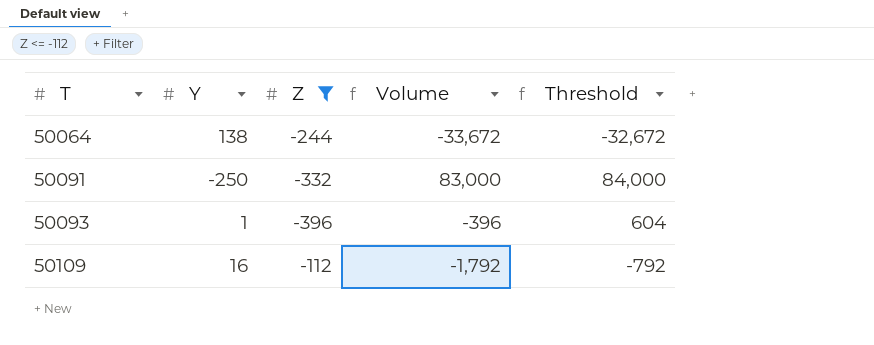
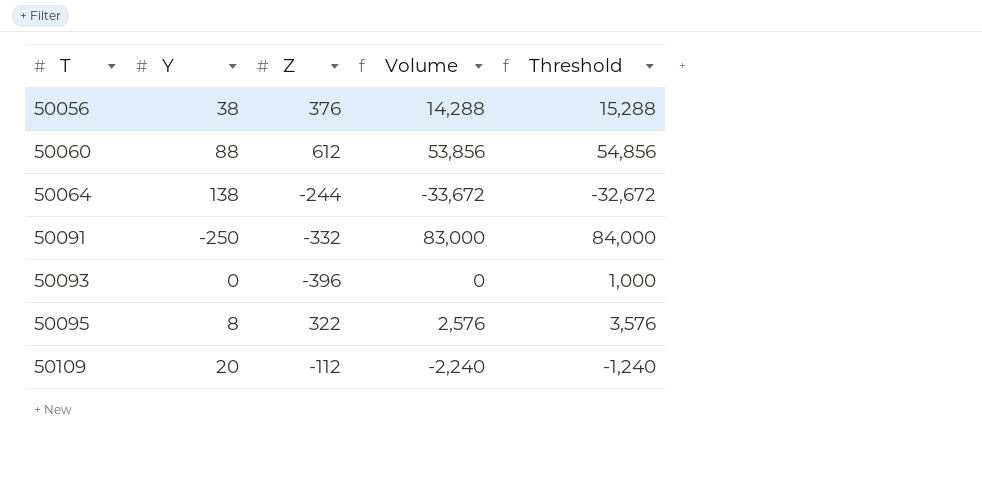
filter: Z <= -112 -> none
50093 | Y: 1 -> 0
50093 | Volume: -396 -> 0
50093 | Threshold: 604 -> 1,000
50109 | Y: 16 -> 20
50109 | Volume: -1,792 -> -2,240
50109 | Threshold: -792 -> -1,240

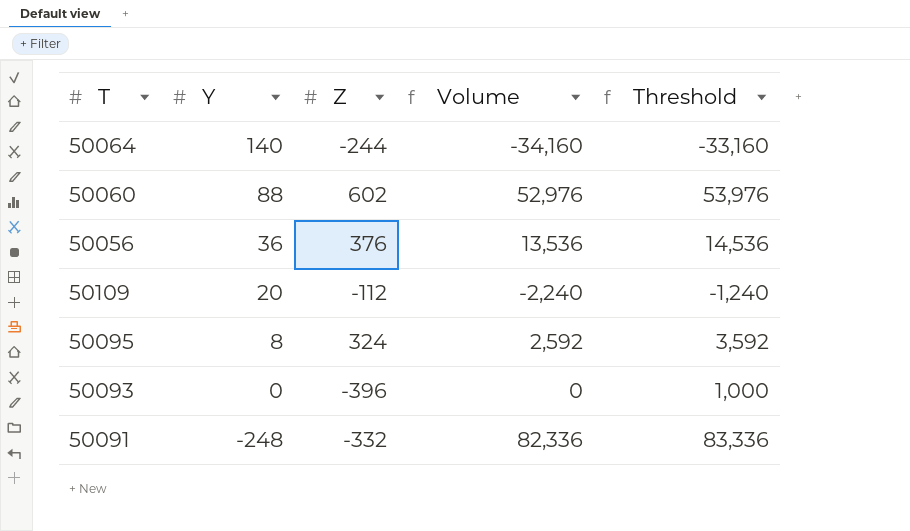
row order: T ascending -> Y descending
50064 | Y: 138 -> 140
50064 | Volume: -33,672 -> -34,160
50064 | Threshold: -32,672 -> -33,160
50060 | Z: 612 -> 602
50060 | Volume: 53,856 -> 52,976
50060 | Threshold: 54,856 -> 53,976
50056 | Y: 38 -> 36
50056 | Volume: 14,288 -> 13,536
50056 | Threshold: 15,288 -> 14,536
50095 | Z: 322 -> 324
50095 | Volume: 2,576 -> 2,592
50095 | Threshold: 3,576 -> 3,592
50091 | Y: -250 -> -248
50091 | Volume: 83,000 -> 82,336
50091 | Threshold: 84,000 -> 83,336

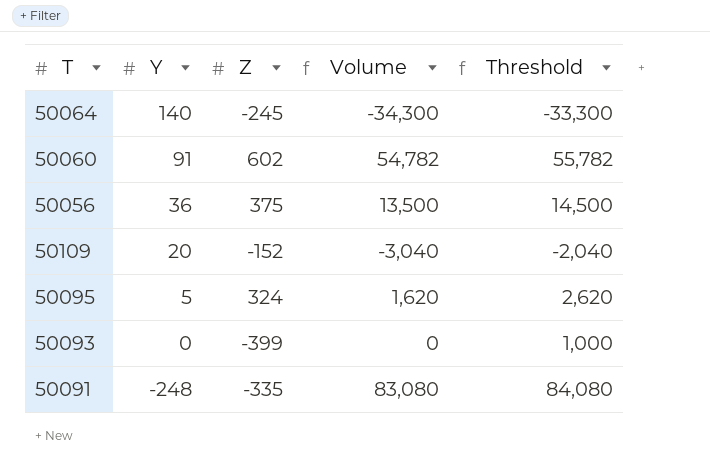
50064 | Z: -244 -> -245
50064 | Volume: -34,160 -> -34,300
50064 | Threshold: -33,160 -> -33,300
50060 | Y: 88 -> 91
50060 | Volume: 52,976 -> 54,782
50060 | Threshold: 53,976 -> 55,782
50056 | Z: 376 -> 375
50056 | Volume: 13,536 -> 13,500
50056 | Threshold: 14,536 -> 14,500
50109 | Z: -112 -> -152
50109 | Volume: -2,240 -> -3,040
50109 | Threshold: -1,240 -> -2,040
50095 | Y: 8 -> 5
50095 | Volume: 2,592 -> 1,620
50095 | Threshold: 3,592 -> 2,620
50093 | Z: -396 -> -399
50091 | Z: -332 -> -335
50091 | Volume: 82,336 -> 83,080
50091 | Threshold: 83,336 -> 84,080

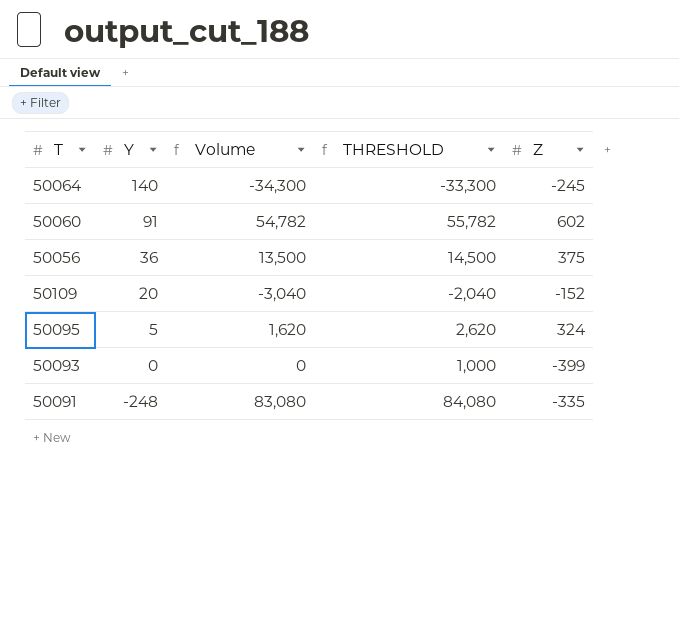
column name: Threshold -> THRESHOLD
column Z | position: 3 -> 5

